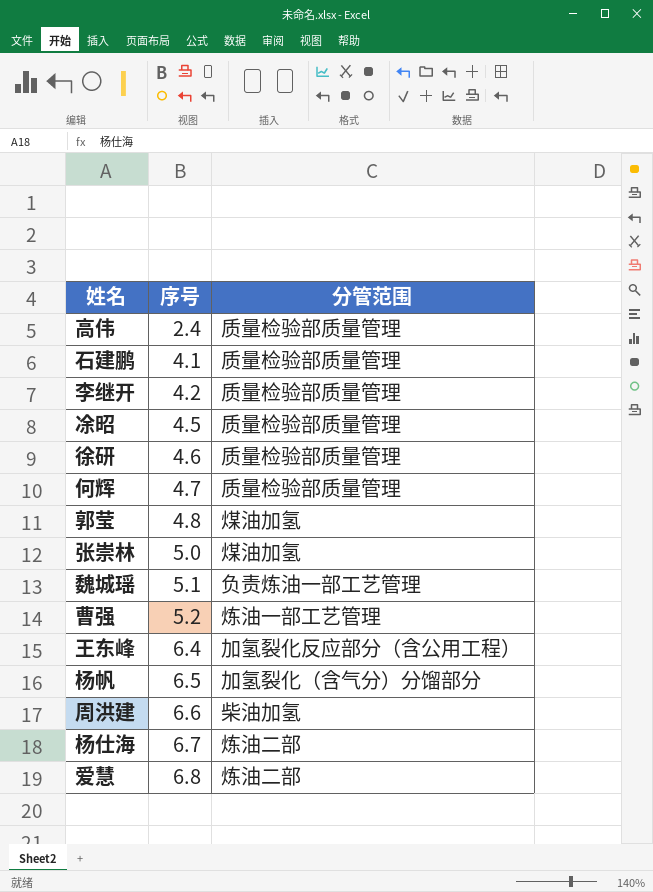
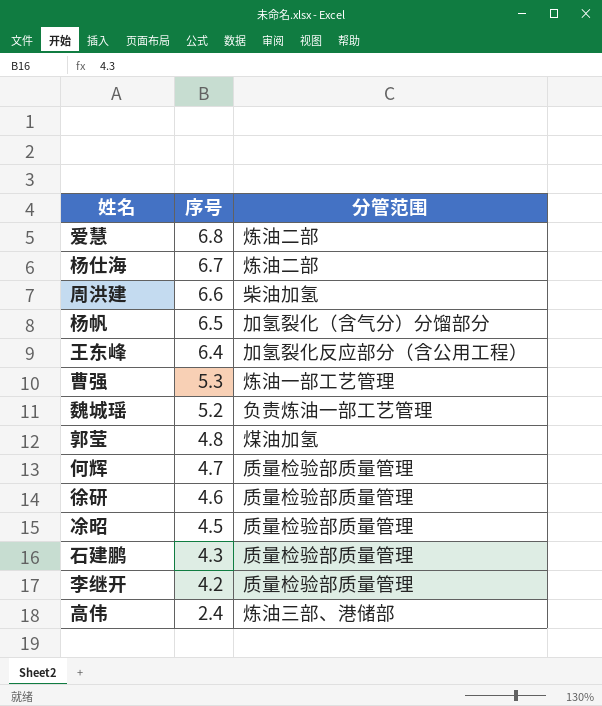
row order: 序号 ascending -> 序号 descending
row 张崇林: 5.0 | 煤油加氢 -> none
曹强 | 序号: 5.2 -> 5.3
魏城瑶 | 序号: 5.1 -> 5.2
石建鹏 | 序号: 4.1 -> 4.3
高伟 | 分管范围: 质量检验部质量管理 -> 炼油三部、港储部

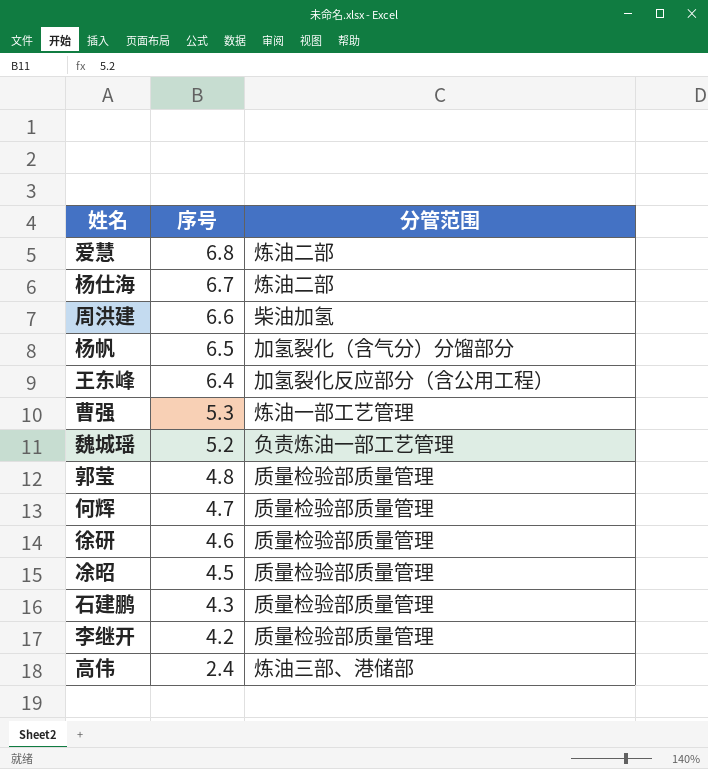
郭莹 | 分管范围: 煤油加氢 -> 质量检验部质量管理

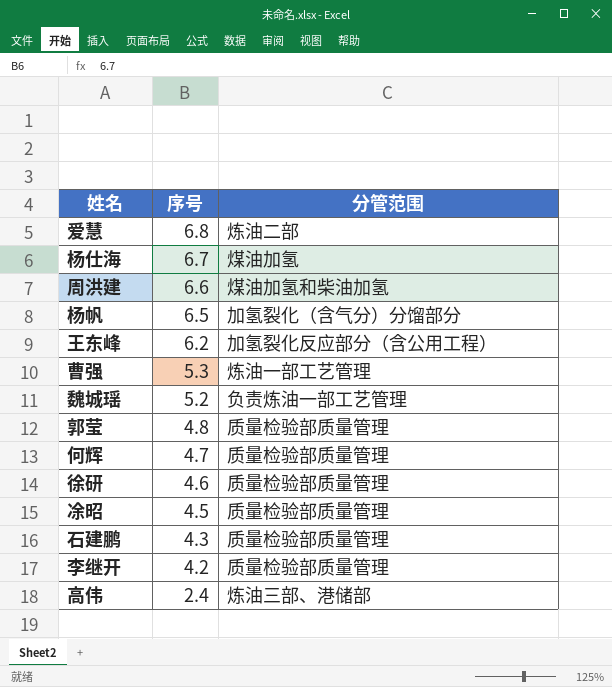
杨仕海 | 分管范围: 炼油二部 -> 煤油加氢
周洪建 | 分管范围: 柴油加氢 -> 煤油加氢和柴油加氢
王东峰 | 序号: 6.4 -> 6.2

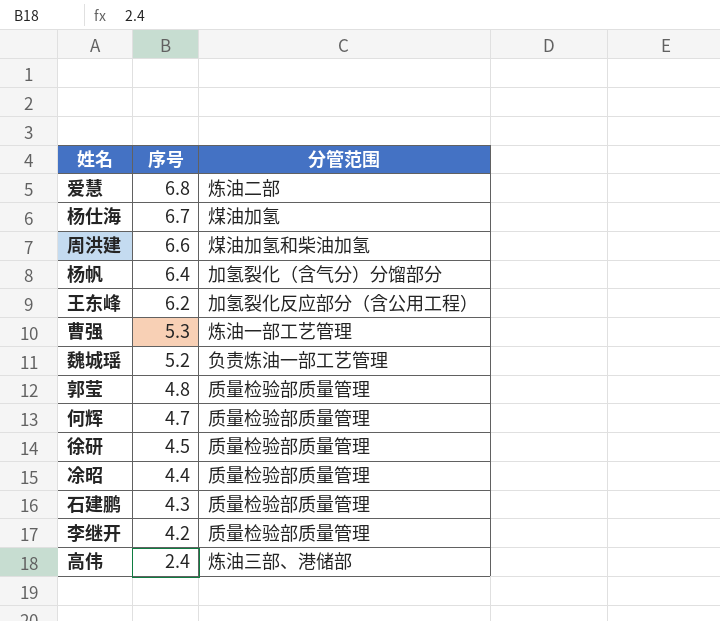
杨帆 | 序号: 6.5 -> 6.4
徐研 | 序号: 4.6 -> 4.5
凃昭 | 序号: 4.5 -> 4.4

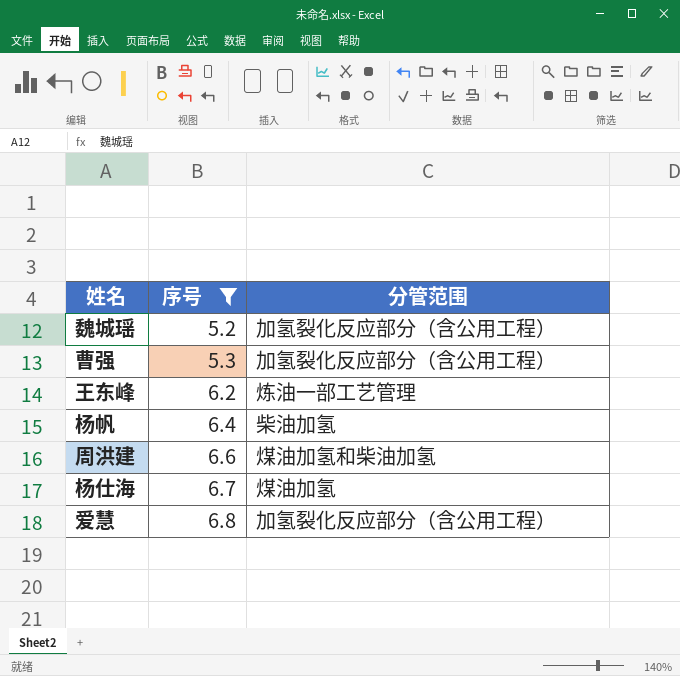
filter: none -> 序号 >= 5.2
row order: 序号 descending -> 序号 ascending
魏城瑶 | 分管范围: 负责炼油一部工艺管理 -> 加氢裂化反应部分（含公用工程）
曹强 | 分管范围: 炼油一部工艺管理 -> 加氢裂化反应部分（含公用工程）
王东峰 | 分管范围: 加氢裂化反应部分（含公用工程） -> 炼油一部工艺管理
杨帆 | 分管范围: 加氢裂化（含气分）分馏部分 -> 柴油加氢
爱慧 | 分管范围: 炼油二部 -> 加氢裂化反应部分（含公用工程）

